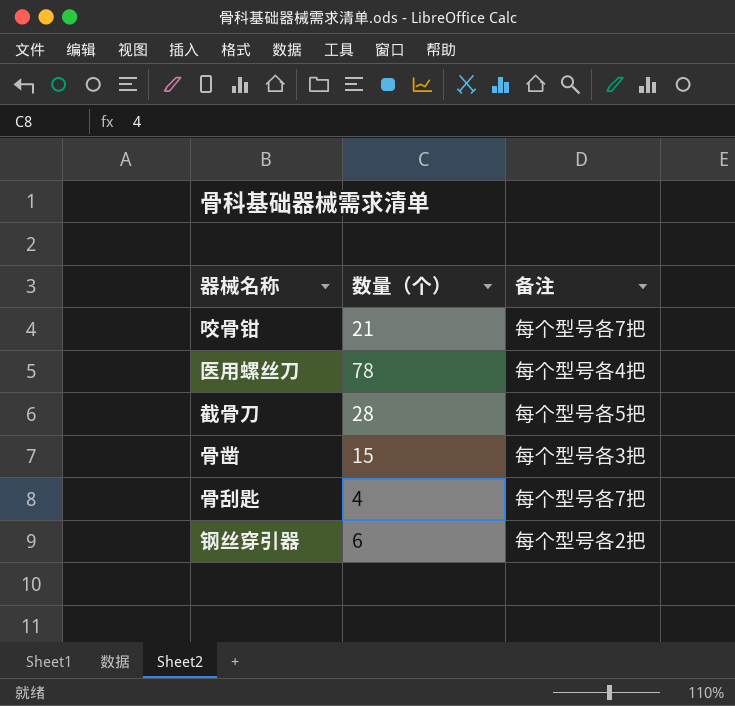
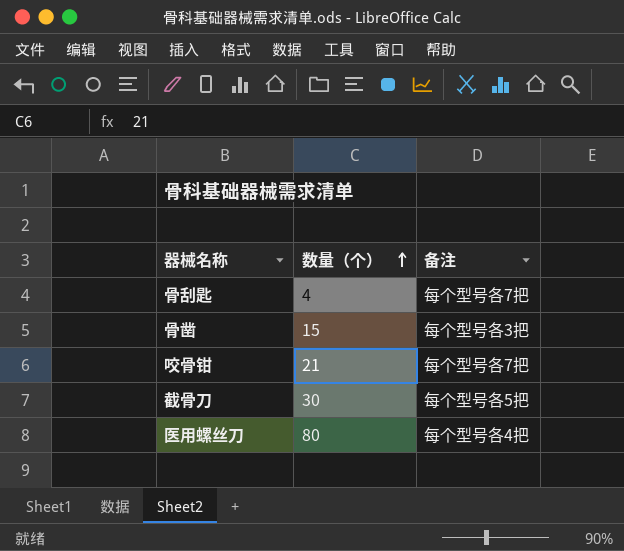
row order: none -> 数量（个） ascending
row 钢丝穿引器: 6 | 每个型号各2把 -> none
截骨刀 | 数量（个）: 28 -> 30
医用螺丝刀 | 数量（个）: 78 -> 80

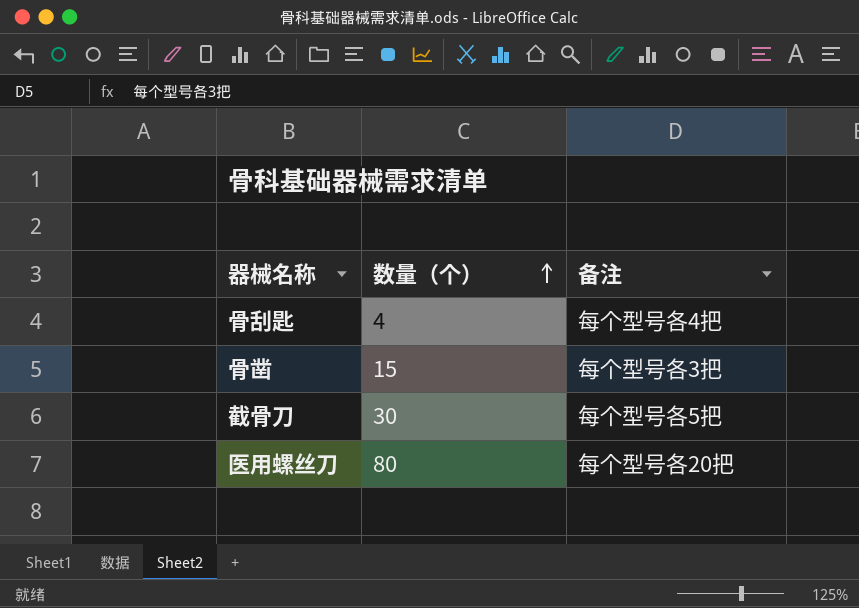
row 咬骨钳: 21 | 每个型号各7把 -> none
骨刮匙 | 备注: 每个型号各7把 -> 每个型号各4把
医用螺丝刀 | 备注: 每个型号各4把 -> 每个型号各20把

